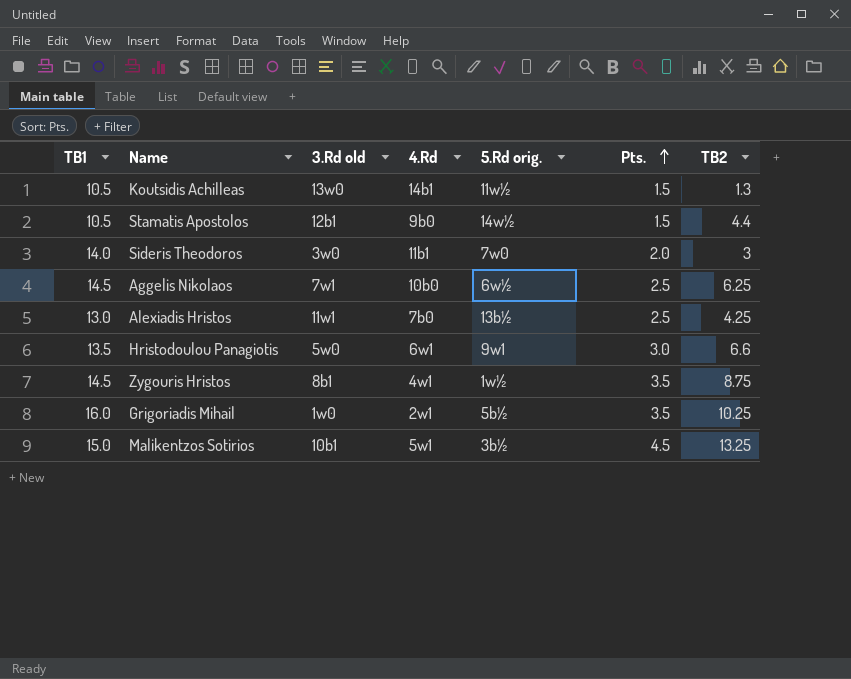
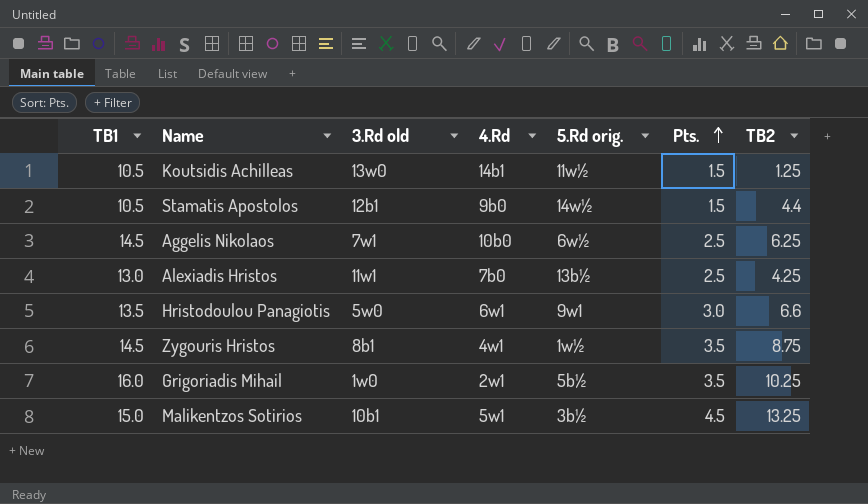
row Sideris Theodoros: 14.0 | 3w0 | 11b1 | 7w0 | 2.0 | 3 -> none
Koutsidis Achilleas | TB2: 1.3 -> 1.25

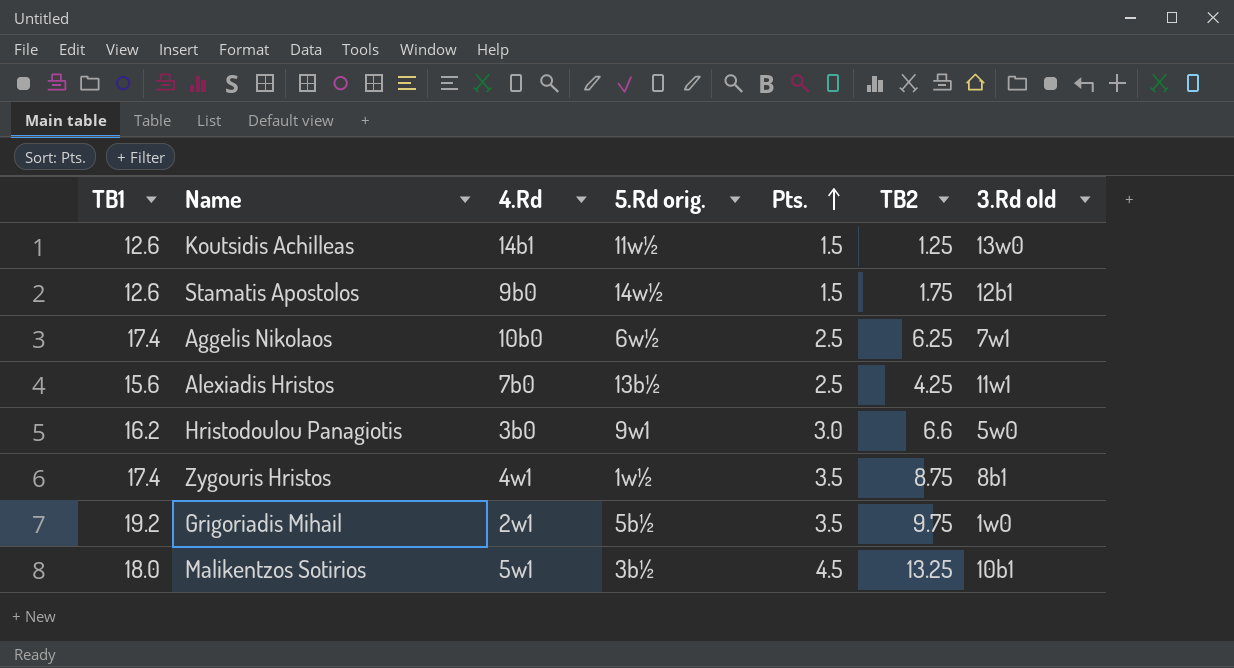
column 3.Rd old | position: 3 -> 7
Koutsidis Achilleas | TB1: 10.5 -> 12.6
Stamatis Apostolos | TB1: 10.5 -> 12.6
Stamatis Apostolos | TB2: 4.4 -> 1.75
Aggelis Nikolaos | TB1: 14.5 -> 17.4
Alexiadis Hristos | TB1: 13.0 -> 15.6
Hristodoulou Panagiotis | TB1: 13.5 -> 16.2
Hristodoulou Panagiotis | 4.Rd: 6w1 -> 3b0
Zygouris Hristos | TB1: 14.5 -> 17.4
Grigoriadis Mihail | TB1: 16.0 -> 19.2
Grigoriadis Mihail | TB2: 10.25 -> 9.75
Malikentzos Sotirios | TB1: 15.0 -> 18.0

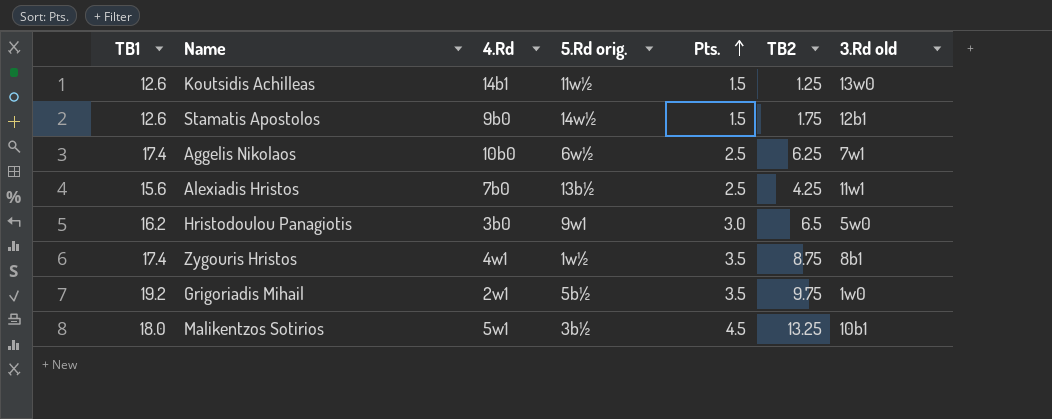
Hristodoulou Panagiotis | TB2: 6.6 -> 6.5

